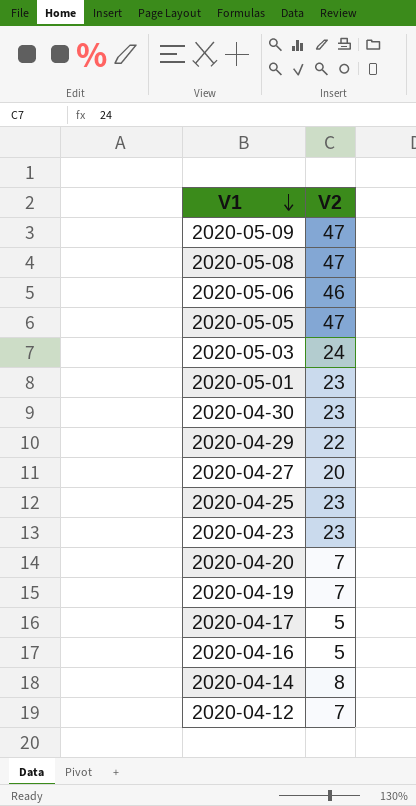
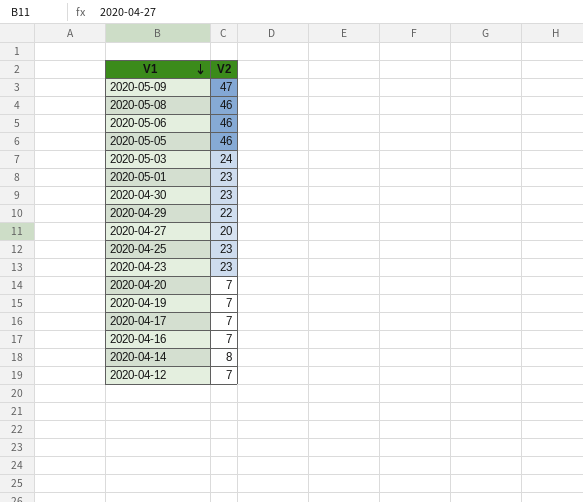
2020-05-08 | V2: 47 -> 46
2020-05-05 | V2: 47 -> 46
2020-04-17 | V2: 5 -> 7
2020-04-16 | V2: 5 -> 7

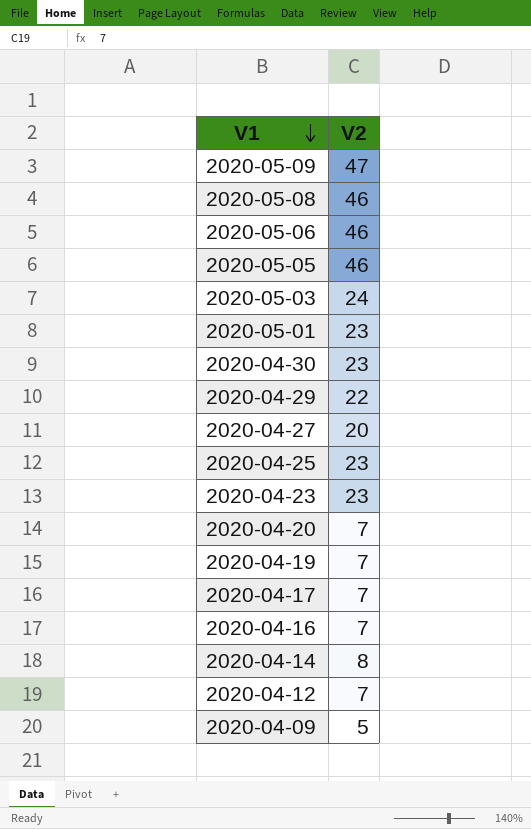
row 2020-04-09: none -> 5

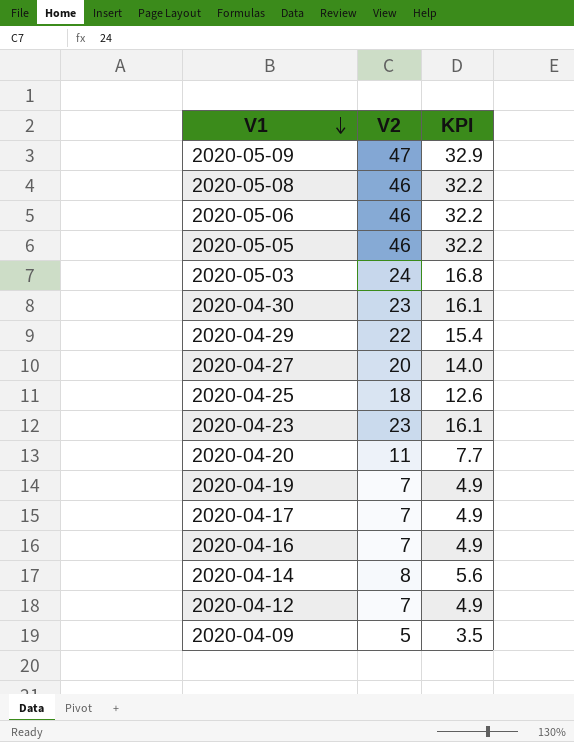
column KPI | formula: none -> [V2] * 0.7
row 2020-05-01: 23 -> none
2020-04-25 | V2: 23 -> 18
2020-04-20 | V2: 7 -> 11

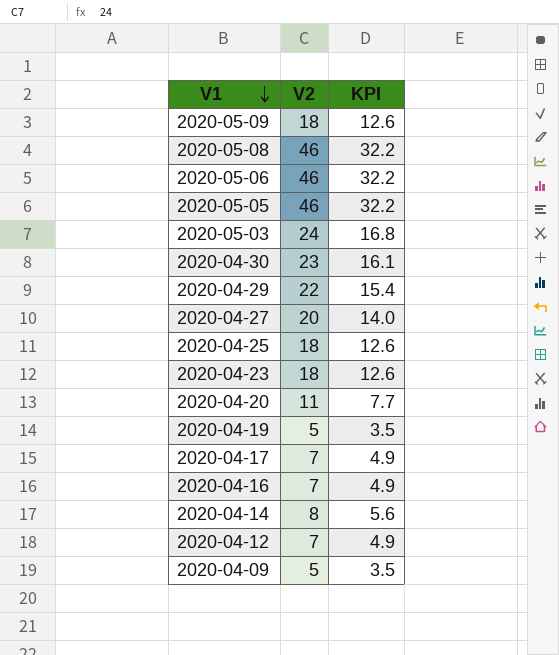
2020-05-09 | V2: 47 -> 18
2020-05-09 | KPI: 32.9 -> 12.6
2020-04-23 | V2: 23 -> 18
2020-04-23 | KPI: 16.1 -> 12.6
2020-04-19 | V2: 7 -> 5
2020-04-19 | KPI: 4.9 -> 3.5

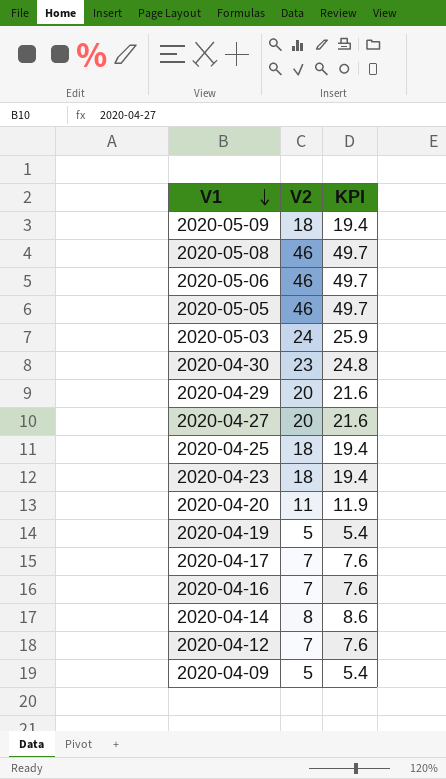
column KPI | formula: [V2] * 0.7 -> [V2] * 1.08
2020-04-29 | V2: 22 -> 20

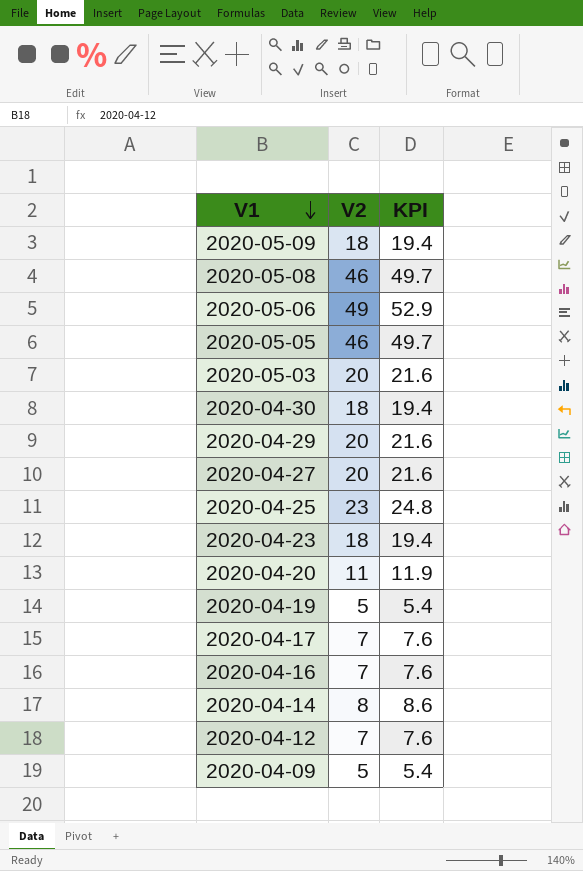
2020-05-06 | V2: 46 -> 49
2020-05-06 | KPI: 49.7 -> 52.9
2020-05-03 | V2: 24 -> 20
2020-05-03 | KPI: 25.9 -> 21.6
2020-04-30 | V2: 23 -> 18
2020-04-30 | KPI: 24.8 -> 19.4
2020-04-25 | V2: 18 -> 23
2020-04-25 | KPI: 19.4 -> 24.8

